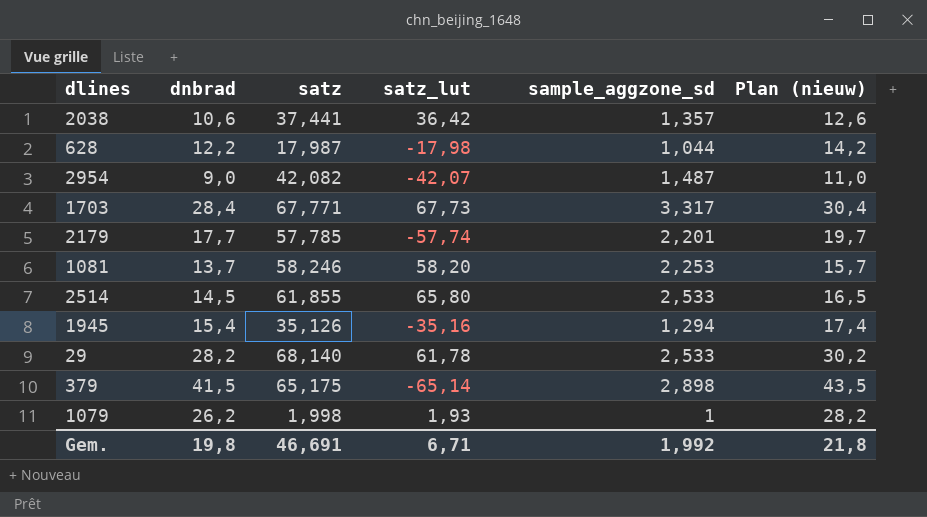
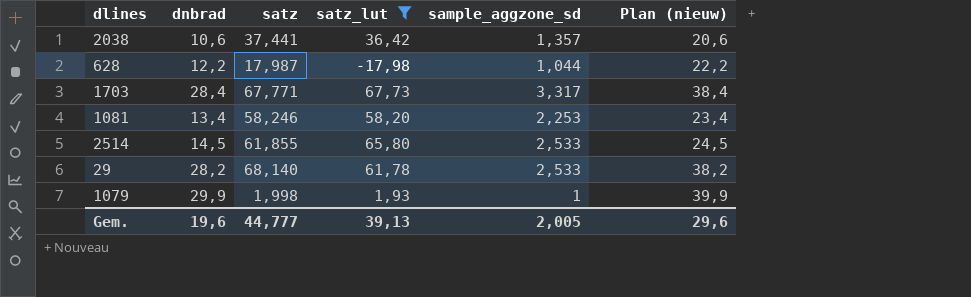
filter: none -> satz_lut >= -17,98
column Plan (nieuw) | formula: [dnbrad] + 2 -> [dnbrad] + 10
1081 | dnbrad: 13,7 -> 13,4
1079 | dnbrad: 26,2 -> 29,9
Gem. | dnbrad: 19,8 -> 19,6
Gem. | satz: 46,691 -> 44,777
Gem. | satz_lut: 6,71 -> 39,13
Gem. | sample_aggzone_sd: 1,992 -> 2,005
Gem. | Plan (nieuw): 21,8 -> 29,6

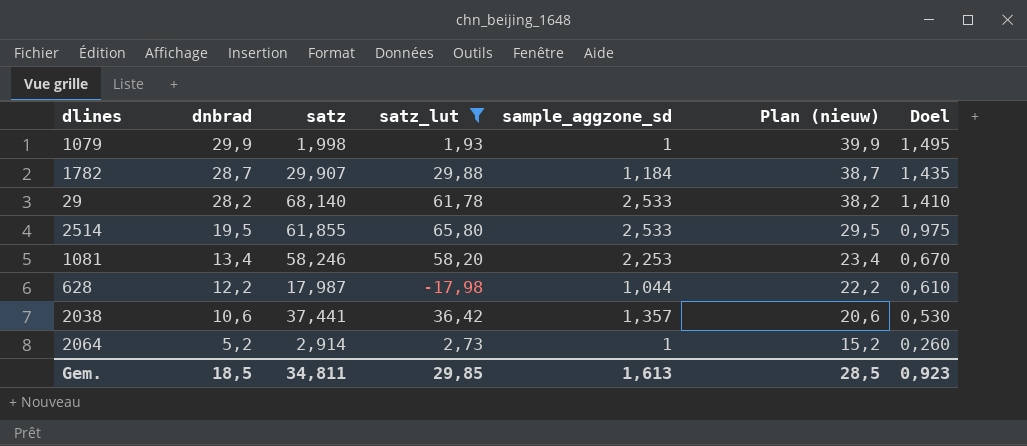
row order: none -> dnbrad descending
column Doel | formula: none -> [dnbrad] * 0,05
row 1703: 28,4 | 67,771 | 67,73 | 3,317 | 38,4 -> none
row 1782: none -> 28,7 | 29,907 | 29,88 | 1,184 | 38,7 | 1,435
2514 | dnbrad: 14,5 -> 19,5
2514 | Plan (nieuw): 24,5 -> 29,5
row 2064: none -> 5,2 | 2,914 | 2,73 | 1 | 15,2 | 0,260
Gem. | dnbrad: 19,6 -> 18,5
Gem. | satz: 44,777 -> 34,811
Gem. | satz_lut: 39,13 -> 29,85
Gem. | sample_aggzone_sd: 2,005 -> 1,613
Gem. | Plan (nieuw): 29,6 -> 28,5

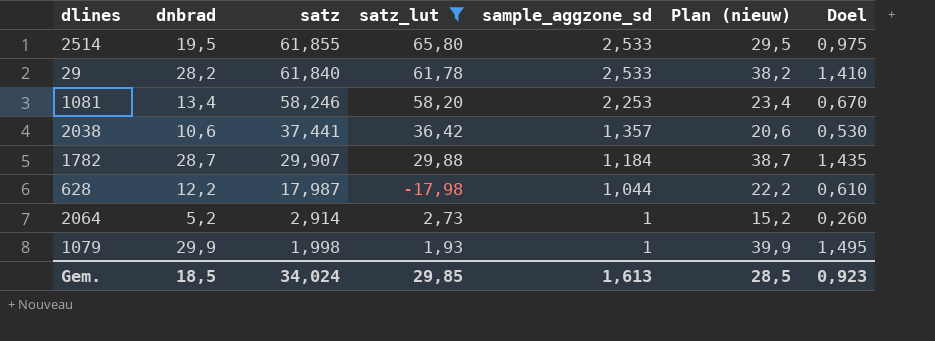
row order: dnbrad descending -> satz descending
29 | satz: 68,140 -> 61,840
Gem. | satz: 34,811 -> 34,024

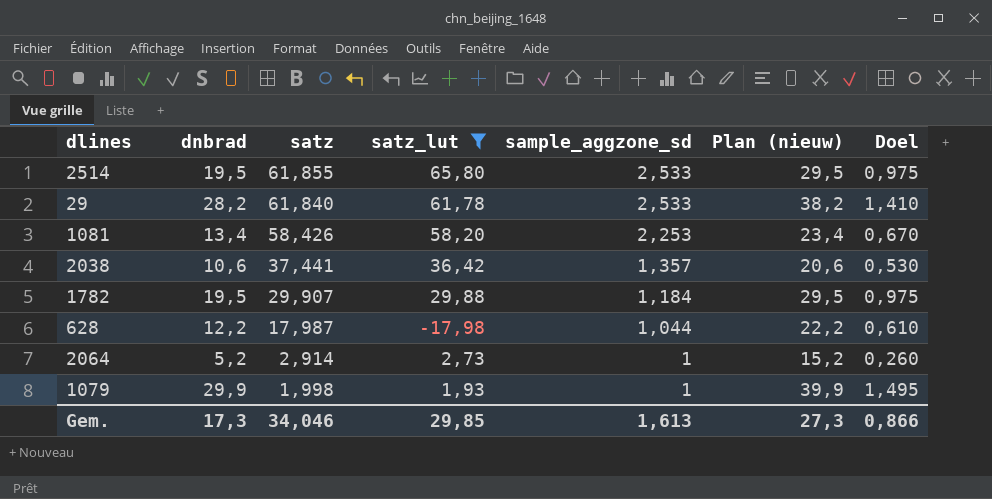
1081 | satz: 58,246 -> 58,426
1782 | dnbrad: 28,7 -> 19,5
1782 | Plan (nieuw): 38,7 -> 29,5
1782 | Doel: 1,435 -> 0,975
Gem. | dnbrad: 18,5 -> 17,3
Gem. | satz: 34,024 -> 34,046
Gem. | Plan (nieuw): 28,5 -> 27,3
Gem. | Doel: 0,923 -> 0,866

